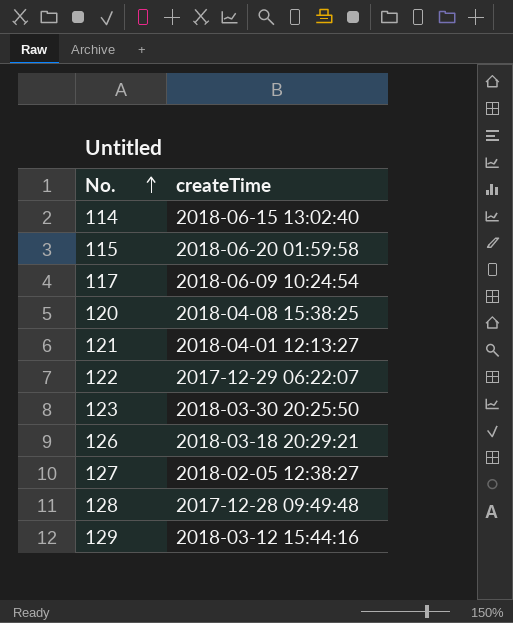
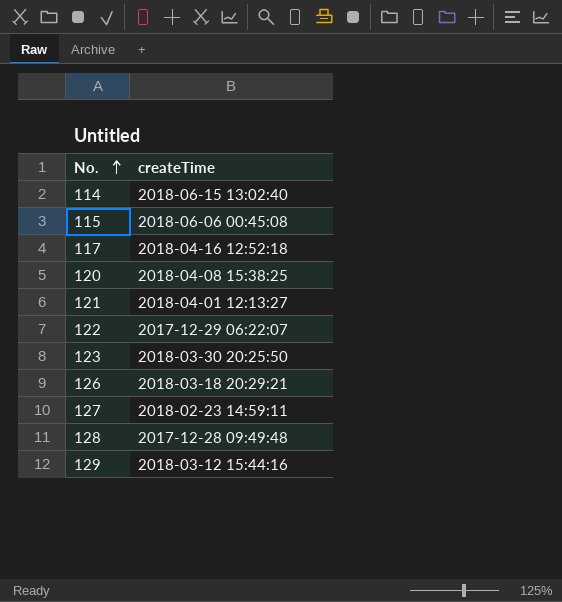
115 | createTime: 2018-06-20 01:59:58 -> 2018-06-06 00:45:08
117 | createTime: 2018-06-09 10:24:54 -> 2018-04-16 12:52:18
127 | createTime: 2018-02-05 12:38:27 -> 2018-02-23 14:59:11

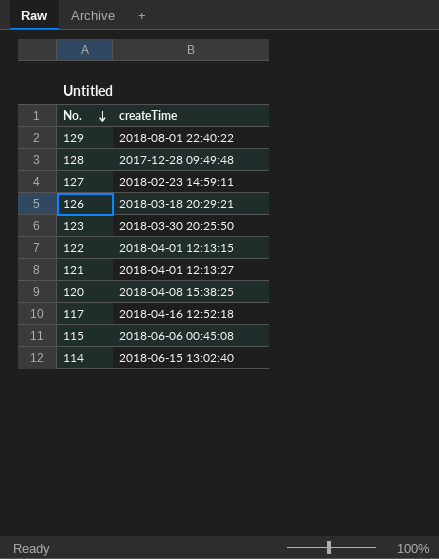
row order: No. ascending -> No. descending
129 | createTime: 2018-03-12 15:44:16 -> 2018-08-01 22:40:22
122 | createTime: 2017-12-29 06:22:07 -> 2018-04-01 12:13:15

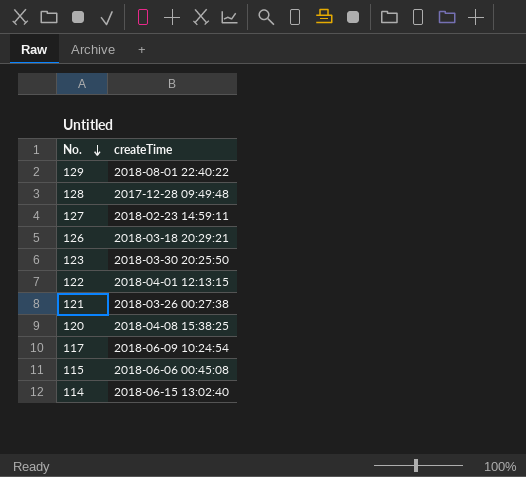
121 | createTime: 2018-04-01 12:13:27 -> 2018-03-26 00:27:38
117 | createTime: 2018-04-16 12:52:18 -> 2018-06-09 10:24:54

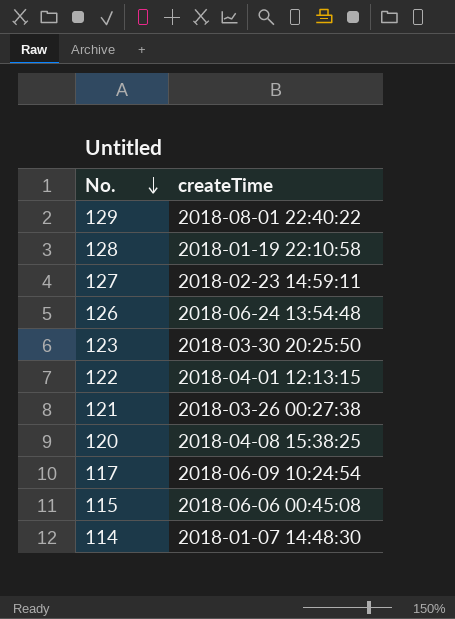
128 | createTime: 2017-12-28 09:49:48 -> 2018-01-19 22:10:58
126 | createTime: 2018-03-18 20:29:21 -> 2018-06-24 13:54:48
114 | createTime: 2018-06-15 13:02:40 -> 2018-01-07 14:48:30

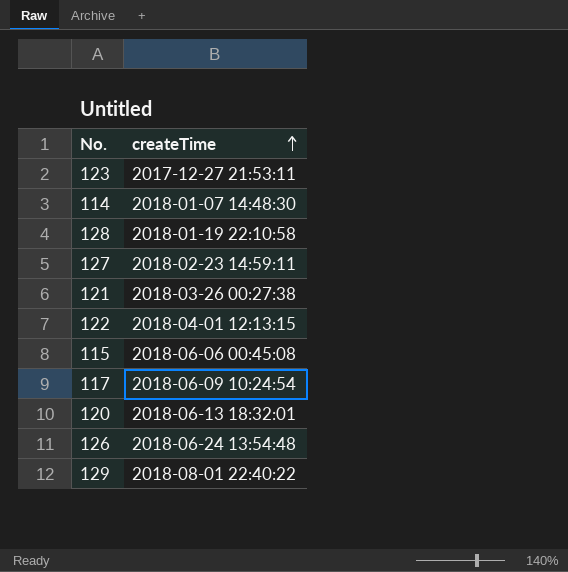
row order: No. descending -> createTime ascending
123 | createTime: 2018-03-30 20:25:50 -> 2017-12-27 21:53:11
120 | createTime: 2018-04-08 15:38:25 -> 2018-06-13 18:32:01

